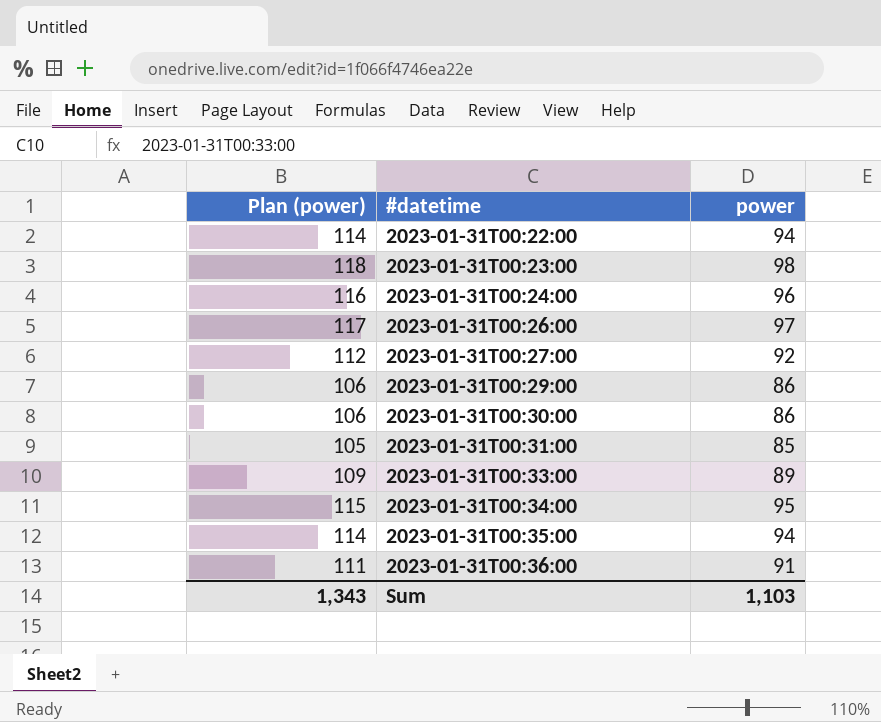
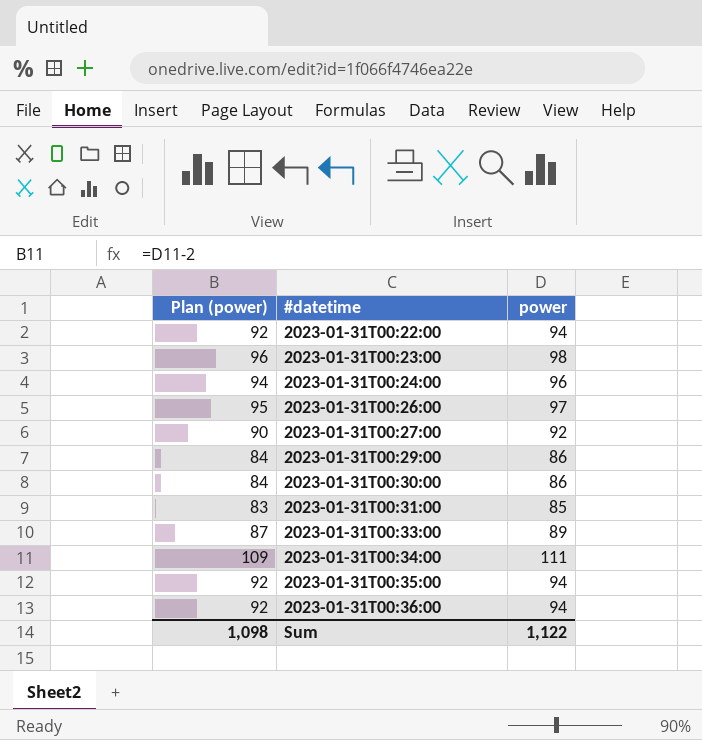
column Plan (power) | formula: [power] + 20 -> [power] - 2
2023-01-31T00:34:00 | power: 95 -> 111
2023-01-31T00:36:00 | power: 91 -> 94
Sum | Plan (power): 1,343 -> 1,098
Sum | power: 1,103 -> 1,122

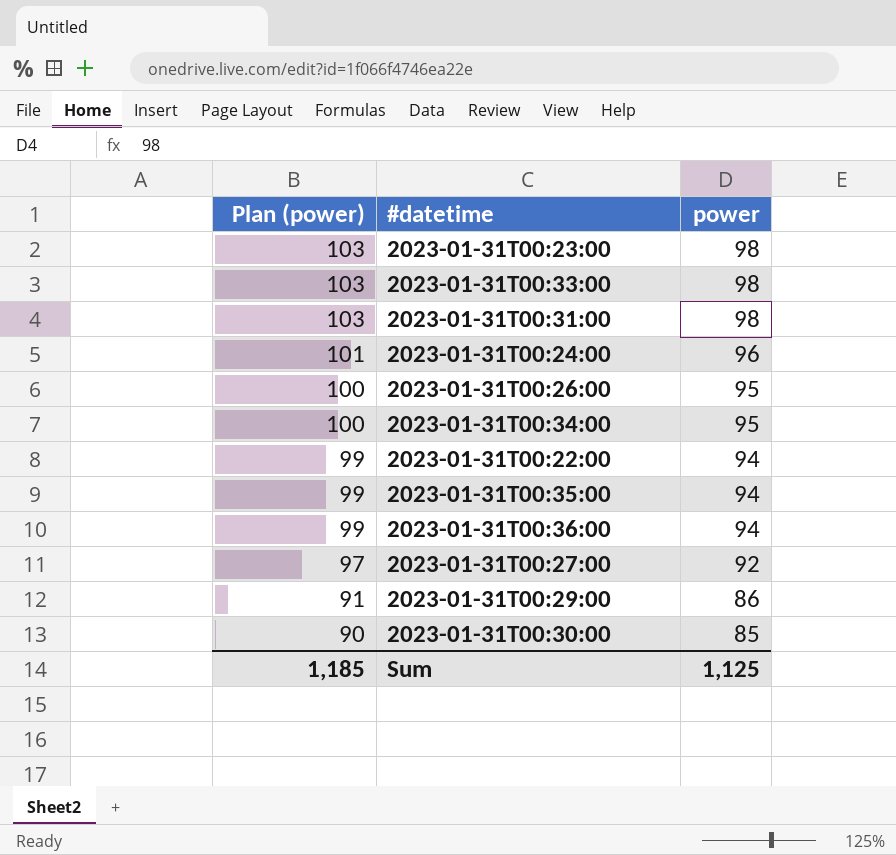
row order: #datetime ascending -> Plan (power) descending
column Plan (power) | formula: [power] - 2 -> [power] + 5
2023-01-31T00:33:00 | power: 89 -> 98
2023-01-31T00:31:00 | power: 85 -> 98
2023-01-31T00:26:00 | power: 97 -> 95
2023-01-31T00:34:00 | power: 111 -> 95
2023-01-31T00:30:00 | power: 86 -> 85
Sum | Plan (power): 1,098 -> 1,185
Sum | power: 1,122 -> 1,125

